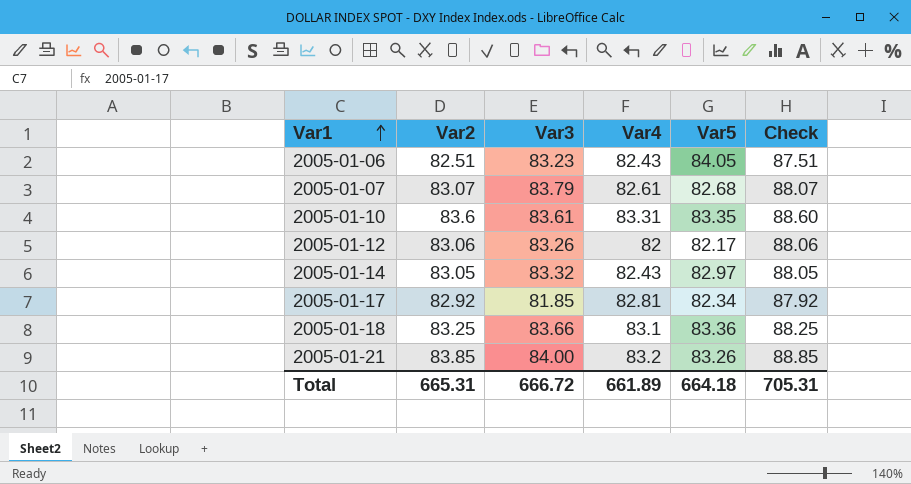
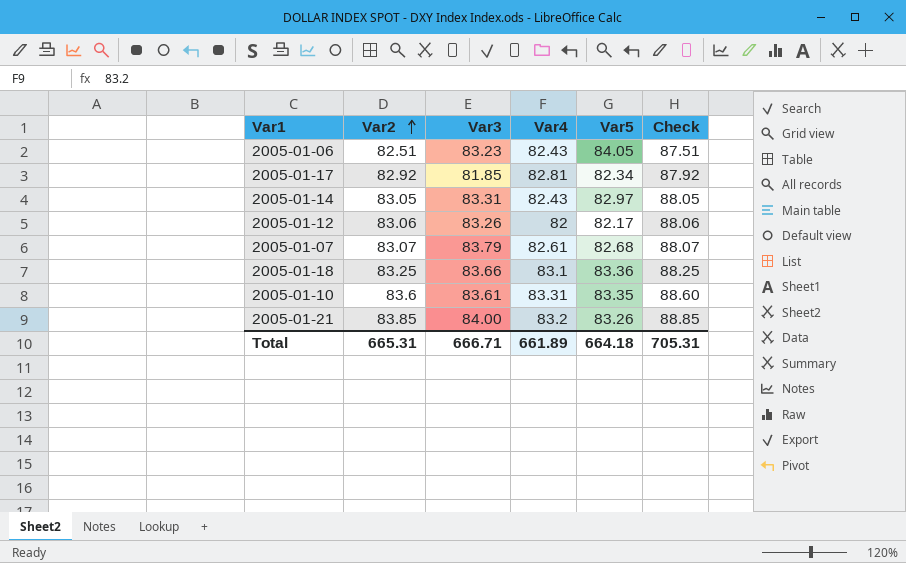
row order: Var1 ascending -> Var2 ascending
2005-01-14 | Var3: 83.32 -> 83.31
Total | Var3: 666.72 -> 666.71

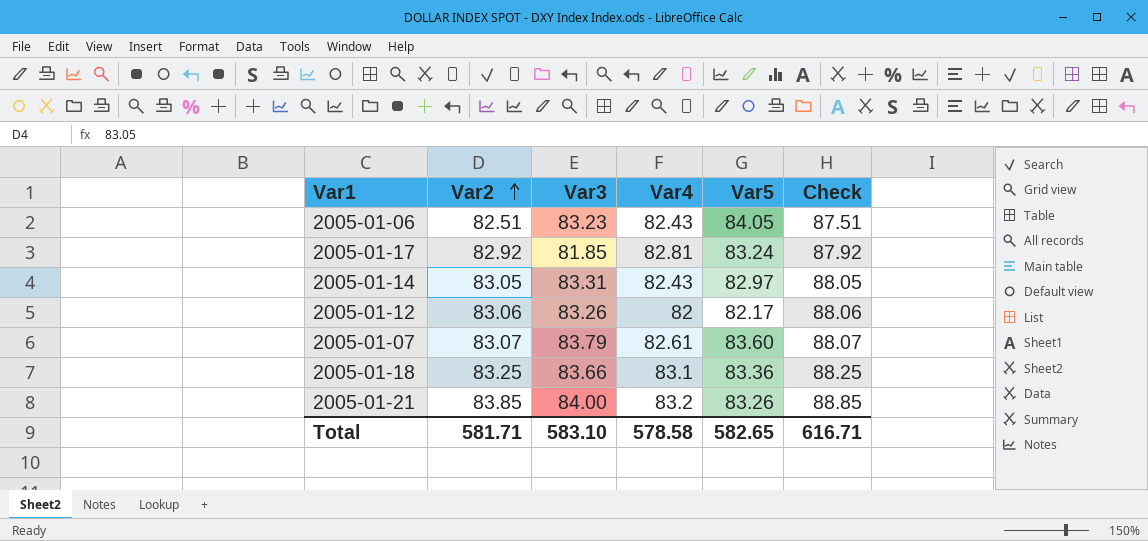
row 2005-01-10: 83.6 | 83.61 | 83.31 | 83.35 | 88.60 -> none
2005-01-17 | Var5: 82.34 -> 83.24
2005-01-07 | Var5: 82.68 -> 83.60
Total | Var2: 665.31 -> 581.71
Total | Var3: 666.71 -> 583.10
Total | Var4: 661.89 -> 578.58
Total | Var5: 664.18 -> 582.65
Total | Check: 705.31 -> 616.71

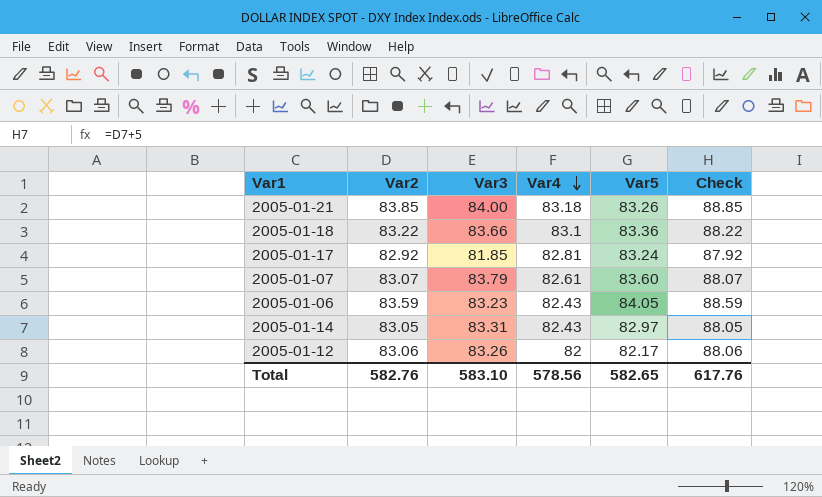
row order: Var2 ascending -> Var4 descending
2005-01-21 | Var4: 83.2 -> 83.18
2005-01-18 | Var2: 83.25 -> 83.22
2005-01-18 | Check: 88.25 -> 88.22
2005-01-06 | Var2: 82.51 -> 83.59
2005-01-06 | Check: 87.51 -> 88.59
Total | Var2: 581.71 -> 582.76
Total | Var4: 578.58 -> 578.56
Total | Check: 616.71 -> 617.76

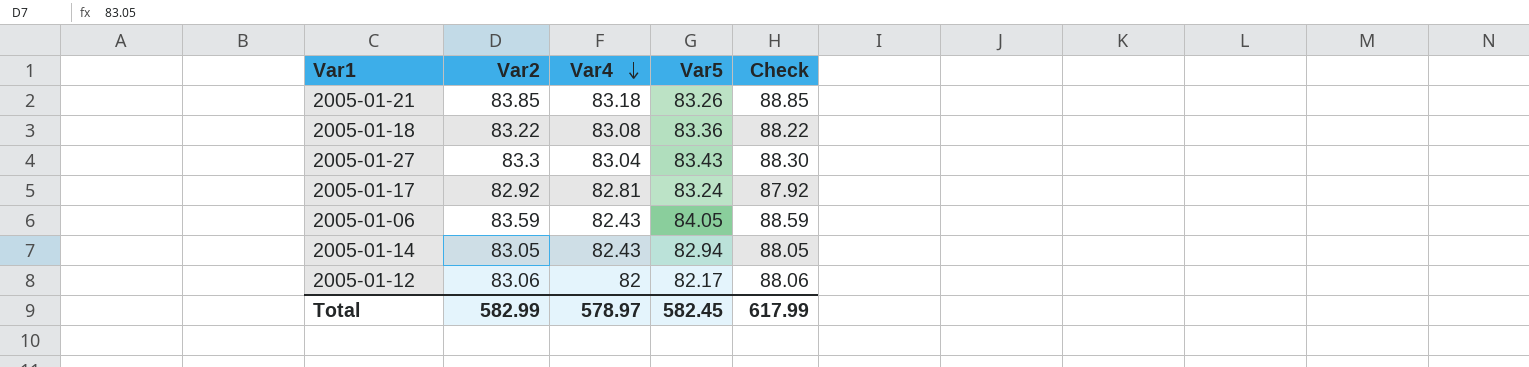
column Var3 | position: 3 -> none
row 2005-01-07: 83.07 | 83.79 | 82.61 | 83.60 | 88.07 -> none
2005-01-18 | Var4: 83.1 -> 83.08
row 2005-01-27: none -> 83.3 | 83.04 | 83.43 | 88.30
2005-01-14 | Var5: 82.97 -> 82.94
Total | Var2: 582.76 -> 582.99
Total | Var4: 578.56 -> 578.97
Total | Var5: 582.65 -> 582.45
Total | Check: 617.76 -> 617.99

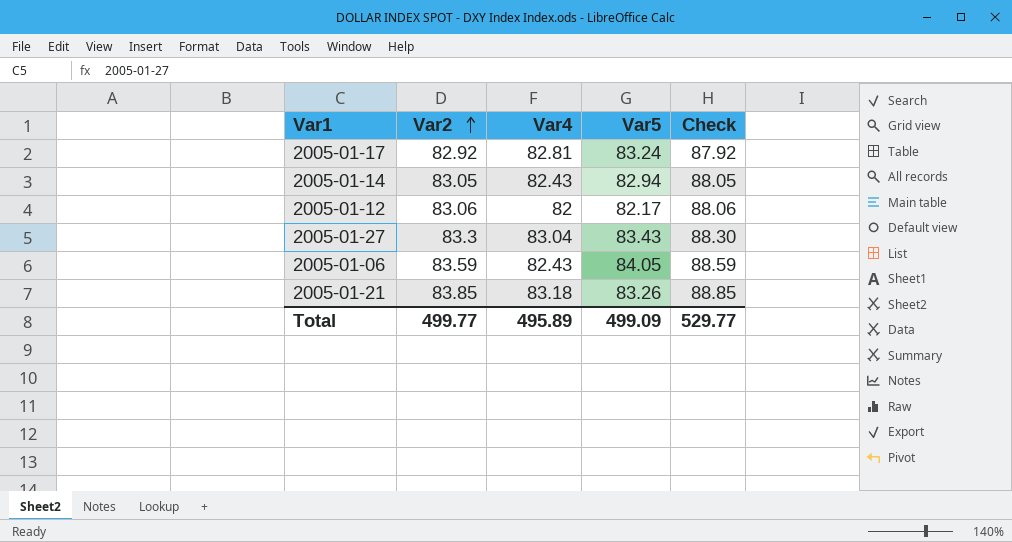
row order: Var4 descending -> Var2 ascending
row 2005-01-18: 83.22 | 83.08 | 83.36 | 88.22 -> none
Total | Var2: 582.99 -> 499.77
Total | Var4: 578.97 -> 495.89
Total | Var5: 582.45 -> 499.09
Total | Check: 617.99 -> 529.77

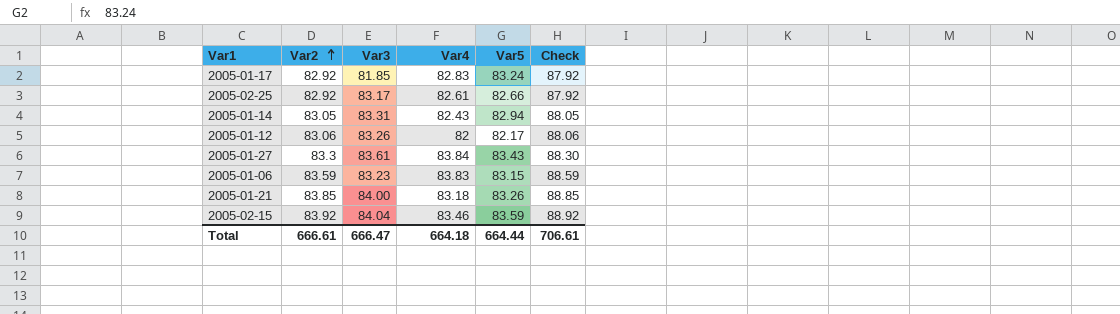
column Var3 | position: none -> 3
2005-01-17 | Var4: 82.81 -> 82.83
row 2005-02-25: none -> 82.92 | 83.17 | 82.61 | 82.66 | 87.92
2005-01-27 | Var4: 83.04 -> 83.84
2005-01-06 | Var4: 82.43 -> 83.83
2005-01-06 | Var5: 84.05 -> 83.15
row 2005-02-15: none -> 83.92 | 84.04 | 83.46 | 83.59 | 88.92
Total | Var2: 499.77 -> 666.61
Total | Var4: 495.89 -> 664.18
Total | Var5: 499.09 -> 664.44
Total | Check: 529.77 -> 706.61

